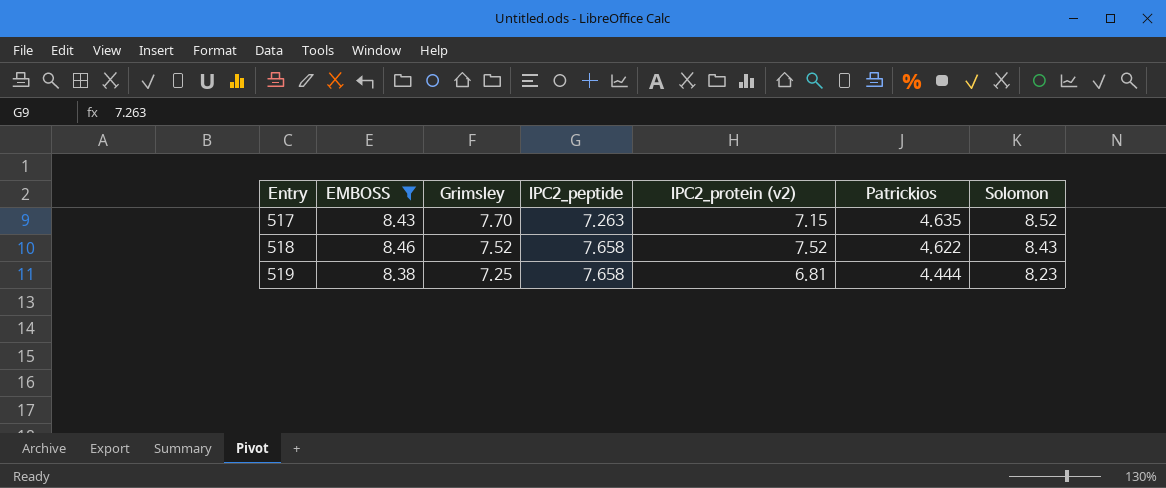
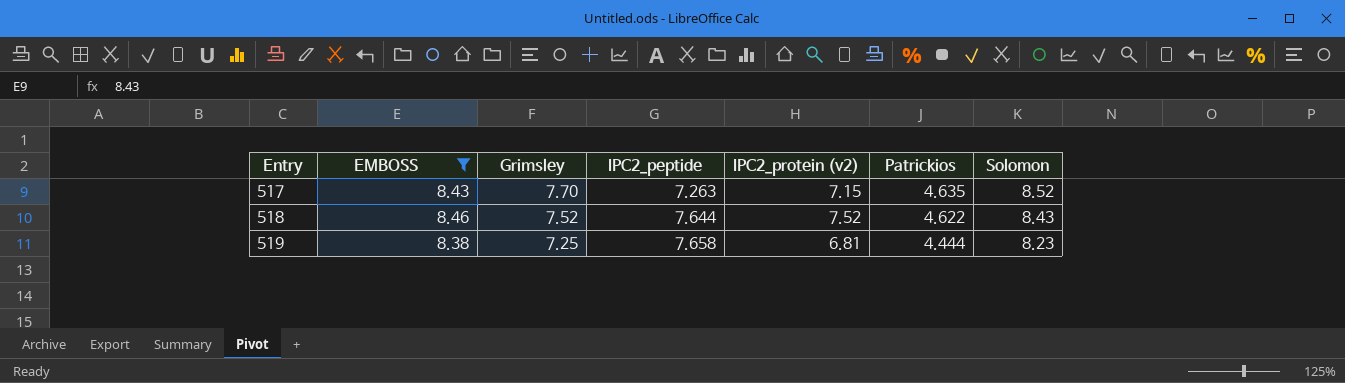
518 | IPC2_peptide: 7.658 -> 7.644

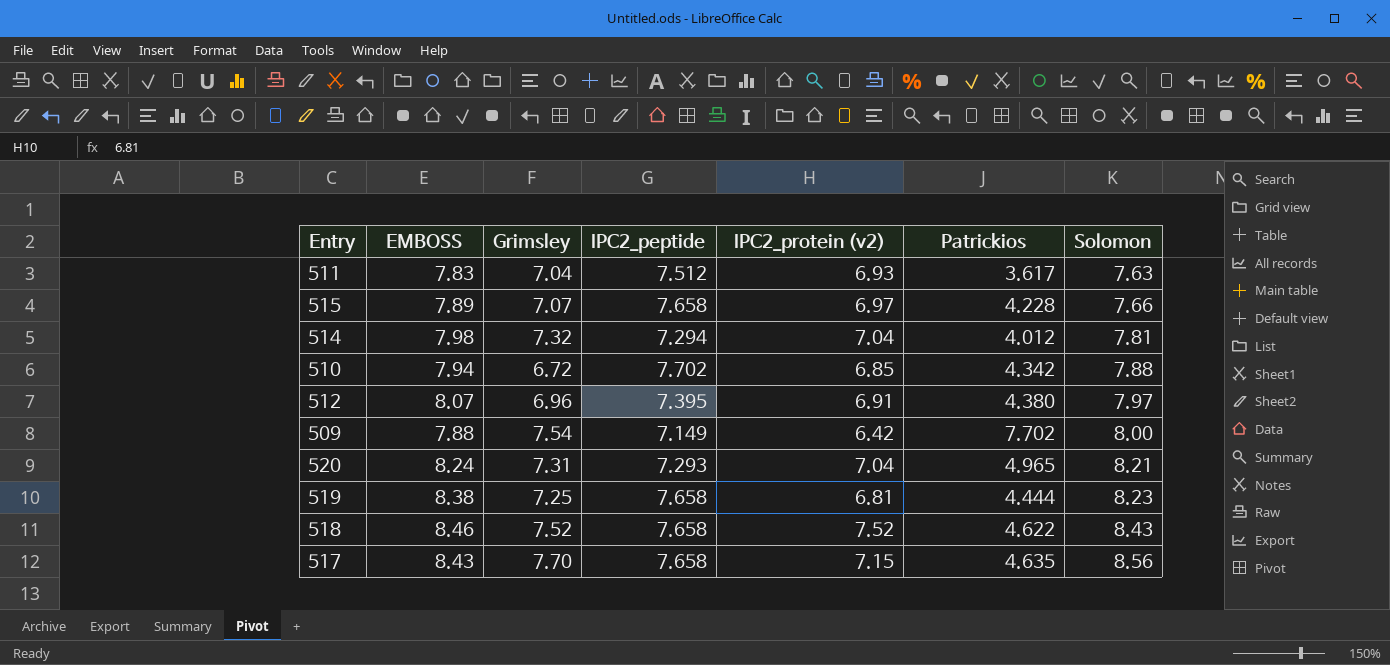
filter: EMBOSS >= 8.38 -> none
row order: Entry ascending -> Solomon ascending
518 | IPC2_peptide: 7.644 -> 7.658
517 | IPC2_peptide: 7.263 -> 7.658
517 | Solomon: 8.52 -> 8.56

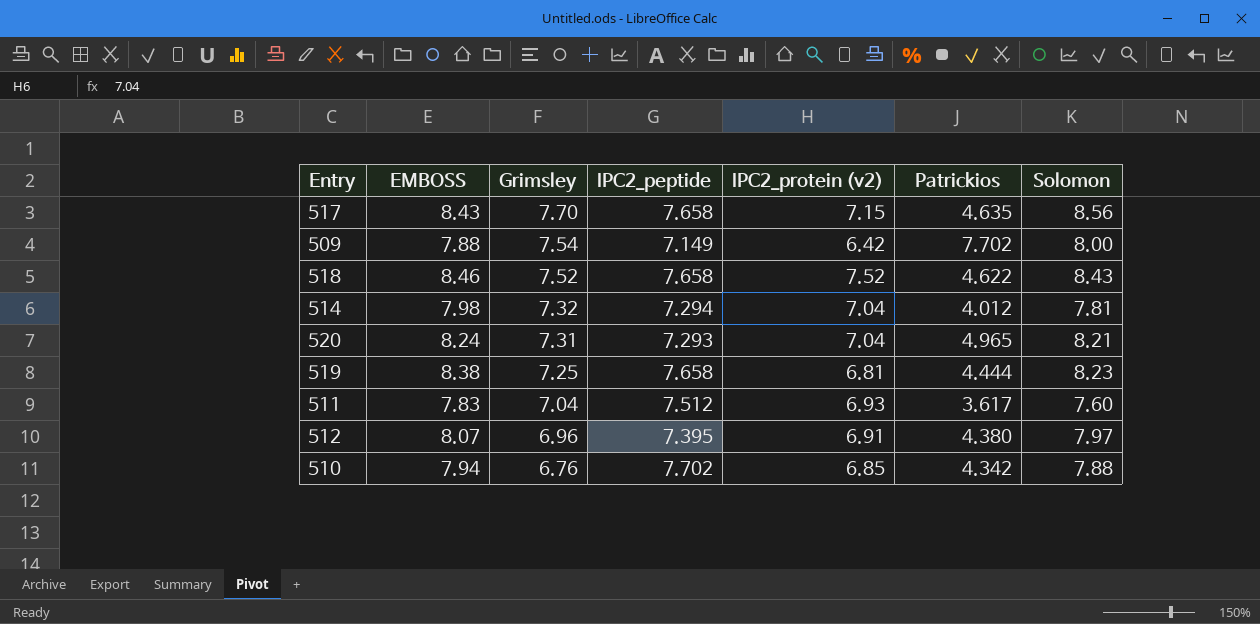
row order: Solomon ascending -> Grimsley descending
row 515: 7.89 | 7.07 | 7.658 | 6.97 | 4.228 | 7.66 -> none
511 | Solomon: 7.63 -> 7.60
510 | Grimsley: 6.72 -> 6.76

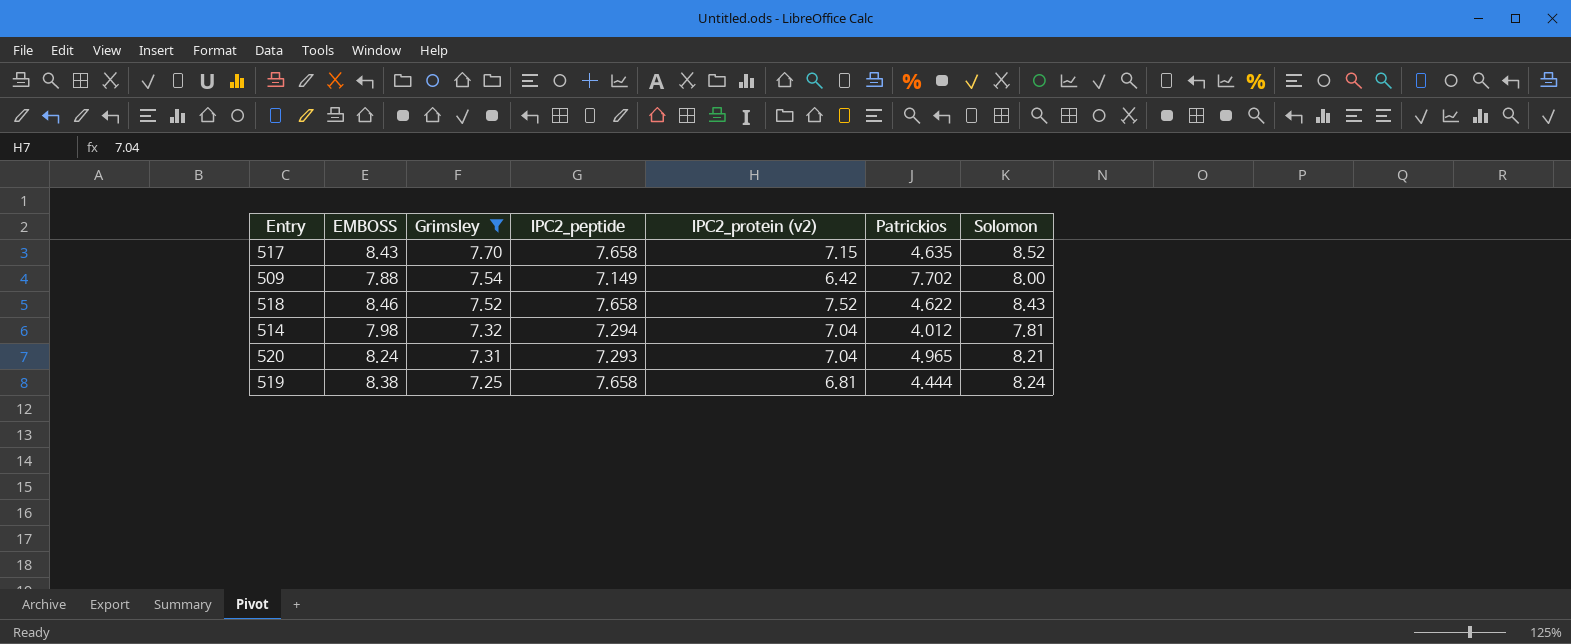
filter: none -> Grimsley >= 7.25
517 | Solomon: 8.56 -> 8.52
519 | Solomon: 8.23 -> 8.24

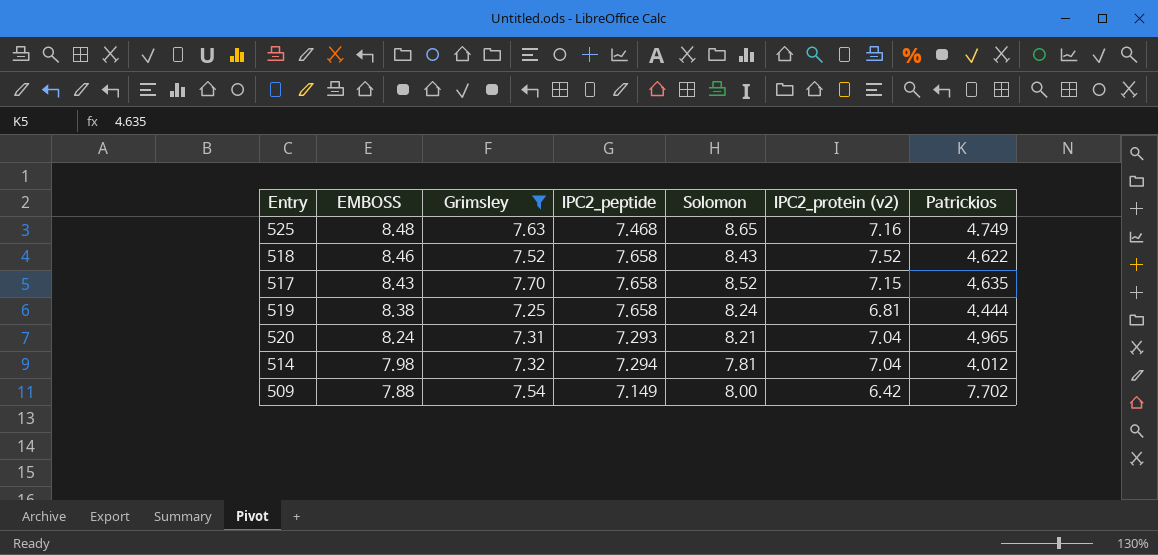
row order: Grimsley descending -> EMBOSS descending
column Solomon | position: 7 -> 5
row 525: none -> 8.48 | 7.63 | 7.468 | 8.65 | 7.16 | 4.749

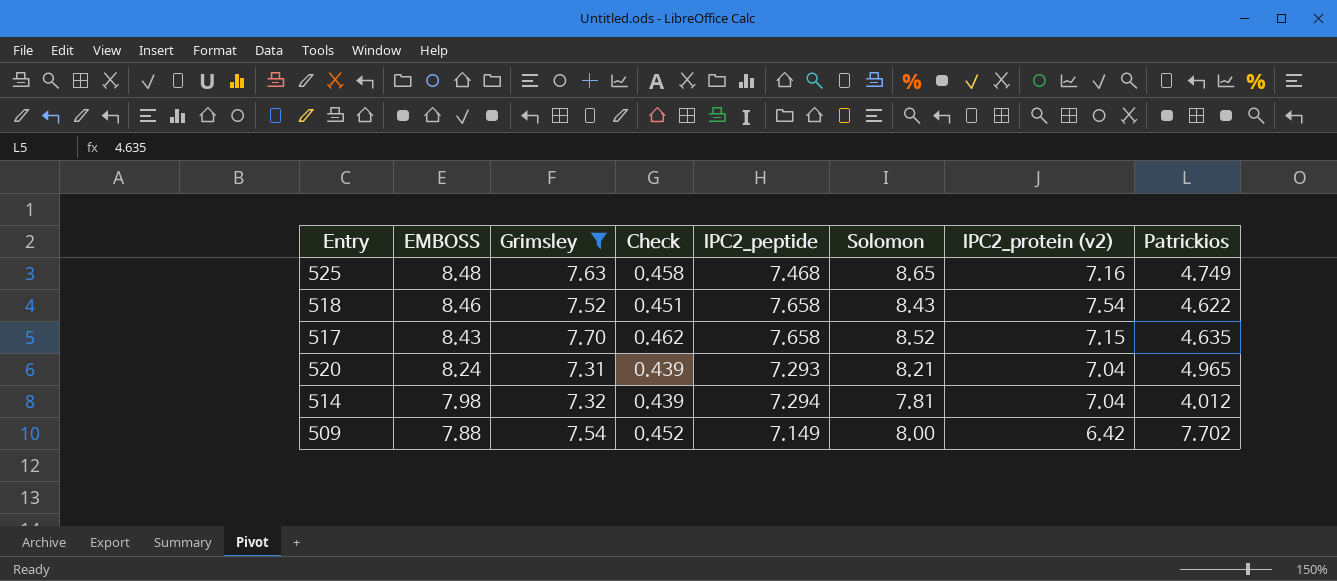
column Check | formula: none -> [Grimsley] * 0.06
row 519: 8.38 | 7.25 | 7.658 | 8.24 | 6.81 | 4.444 -> none
518 | IPC2_protein (v2): 7.52 -> 7.54

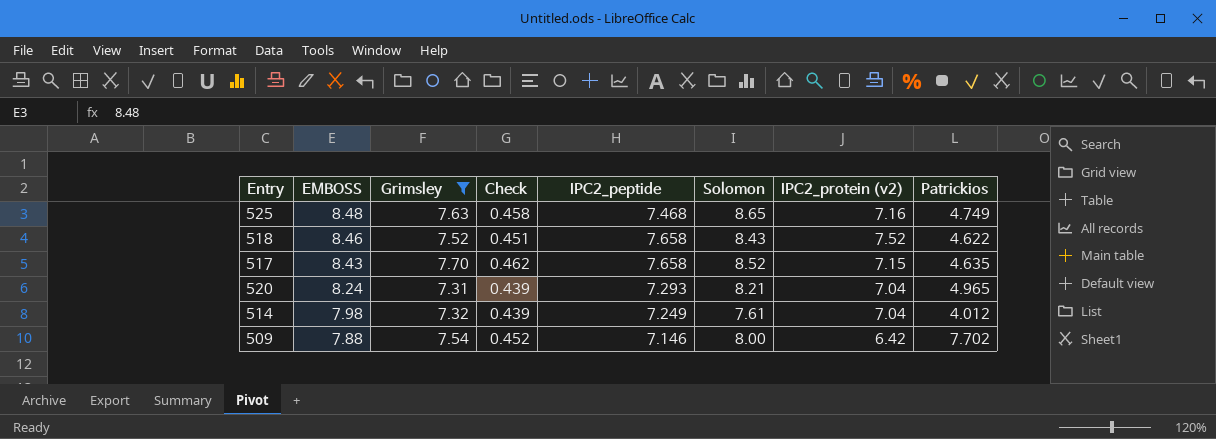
518 | IPC2_protein (v2): 7.54 -> 7.52
514 | IPC2_peptide: 7.294 -> 7.249
514 | Solomon: 7.81 -> 7.61
509 | IPC2_peptide: 7.149 -> 7.146

